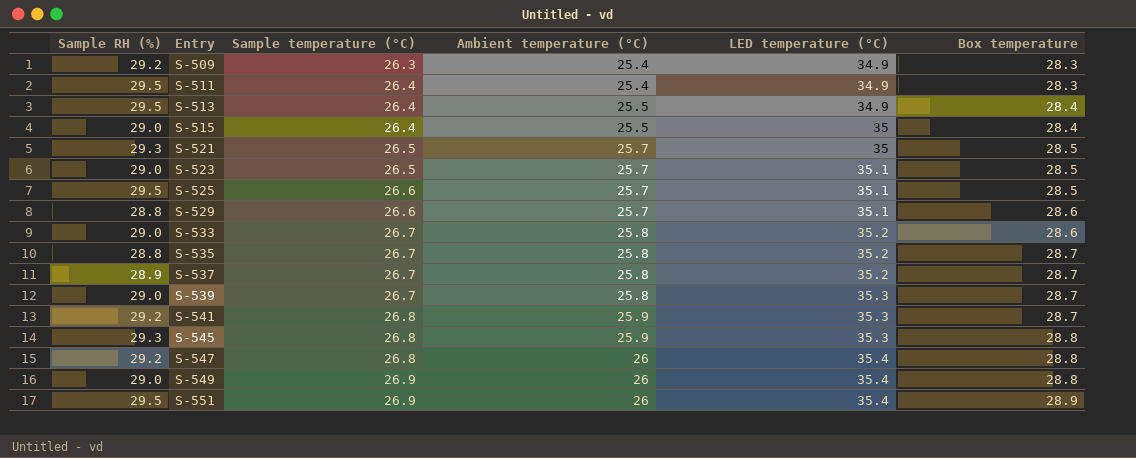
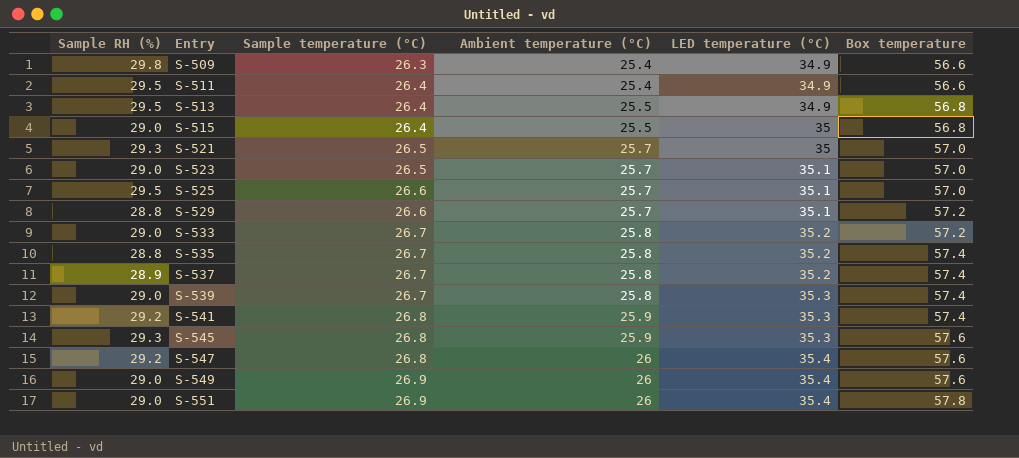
S-509 | Sample RH (%): 29.2 -> 29.8
S-509 | Box temperature: 28.3 -> 56.6
S-511 | Box temperature: 28.3 -> 56.6
S-513 | Box temperature: 28.4 -> 56.8
S-515 | Box temperature: 28.4 -> 56.8
S-521 | Box temperature: 28.5 -> 57.0
S-523 | Box temperature: 28.5 -> 57.0
S-525 | Box temperature: 28.5 -> 57.0
S-529 | Box temperature: 28.6 -> 57.2
S-533 | Box temperature: 28.6 -> 57.2
S-535 | Box temperature: 28.7 -> 57.4
S-537 | Box temperature: 28.7 -> 57.4
S-539 | Box temperature: 28.7 -> 57.4
S-541 | Box temperature: 28.7 -> 57.4
S-545 | Box temperature: 28.8 -> 57.6
S-547 | Box temperature: 28.8 -> 57.6
S-549 | Box temperature: 28.8 -> 57.6
S-551 | Sample RH (%): 29.5 -> 29.0
S-551 | Box temperature: 28.9 -> 57.8

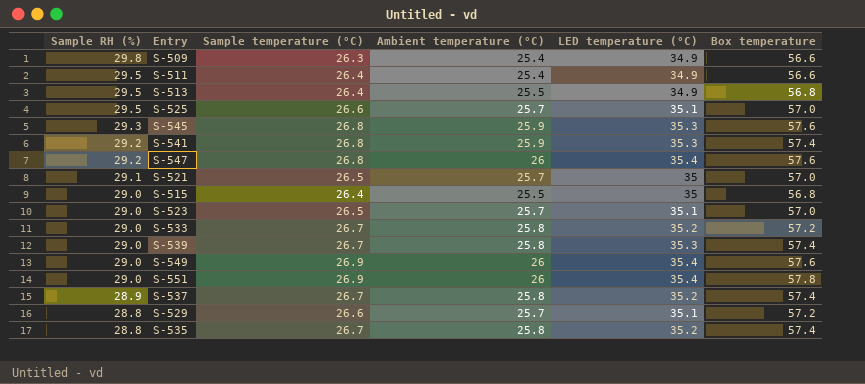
row order: Entry ascending -> Sample RH (%) descending
S-521 | Sample RH (%): 29.3 -> 29.1

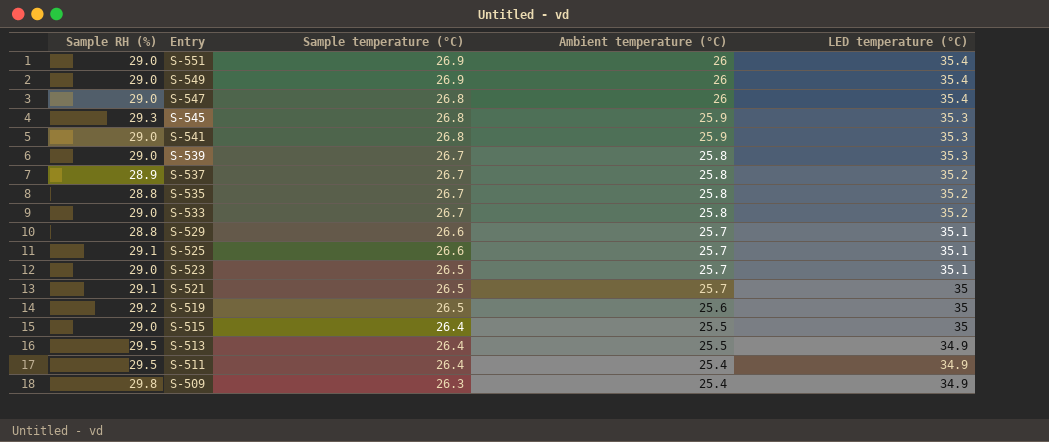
row order: Sample RH (%) descending -> Entry descending
column Box temperature | position: 6 -> none
S-547 | Sample RH (%): 29.2 -> 29.0
S-541 | Sample RH (%): 29.2 -> 29.0
S-525 | Sample RH (%): 29.5 -> 29.1
row S-519: none -> 29.2 | 26.5 | 25.6 | 35

